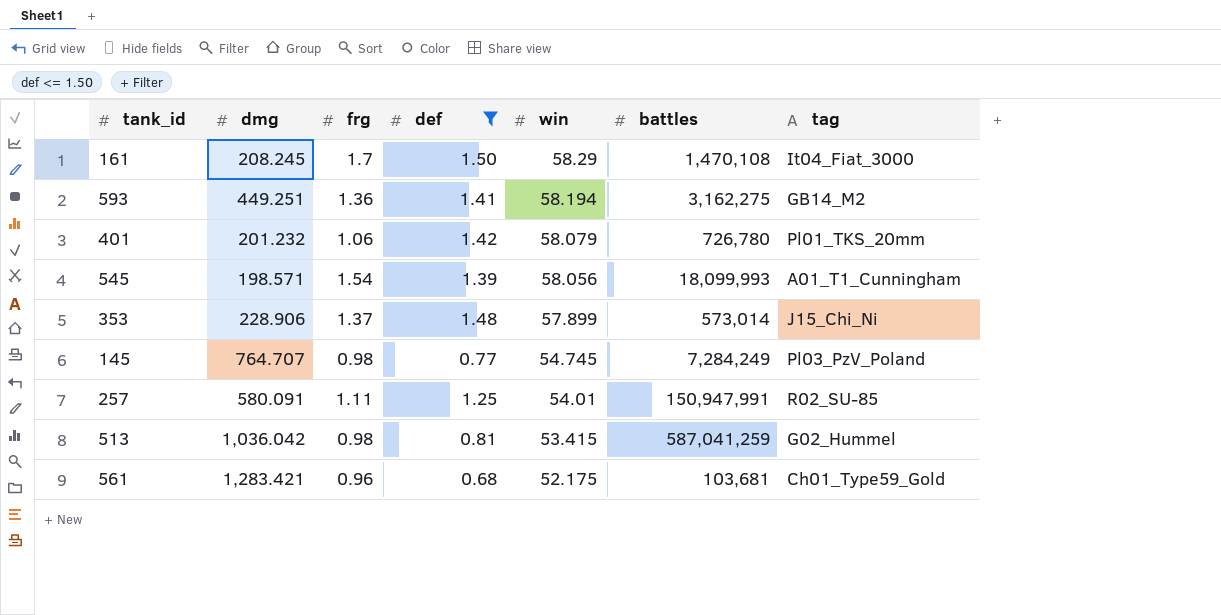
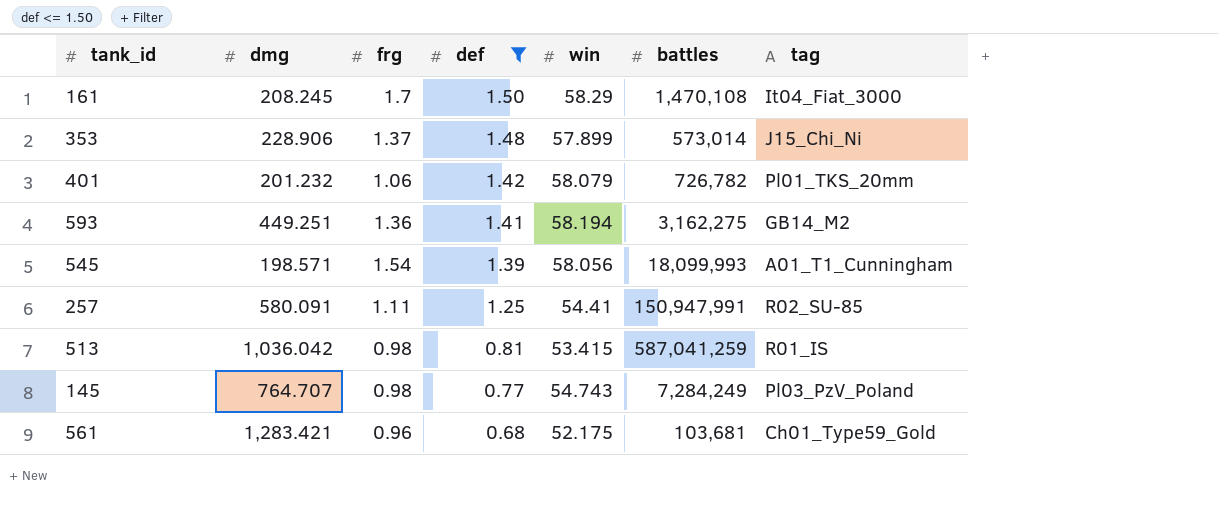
row order: win descending -> def descending
401 | battles: 726,780 -> 726,782
257 | win: 54.01 -> 54.41
513 | tag: G02_Hummel -> R01_IS
145 | win: 54.745 -> 54.743

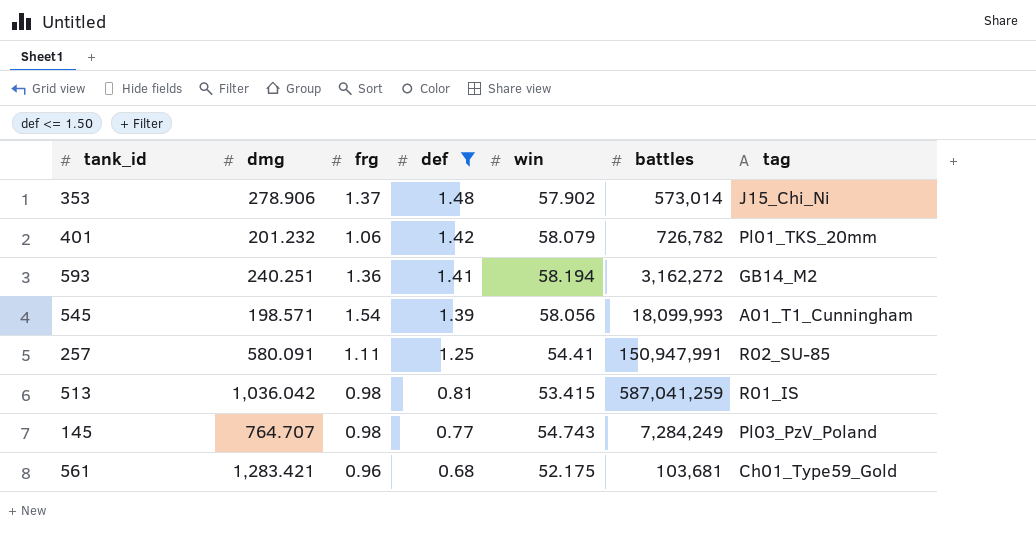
row 161: 208.245 | 1.7 | 1.50 | 58.29 | 1,470,108 | It04_Fiat_3000 -> none
353 | dmg: 228.906 -> 278.906
353 | win: 57.899 -> 57.902
593 | dmg: 449.251 -> 240.251
593 | battles: 3,162,275 -> 3,162,272

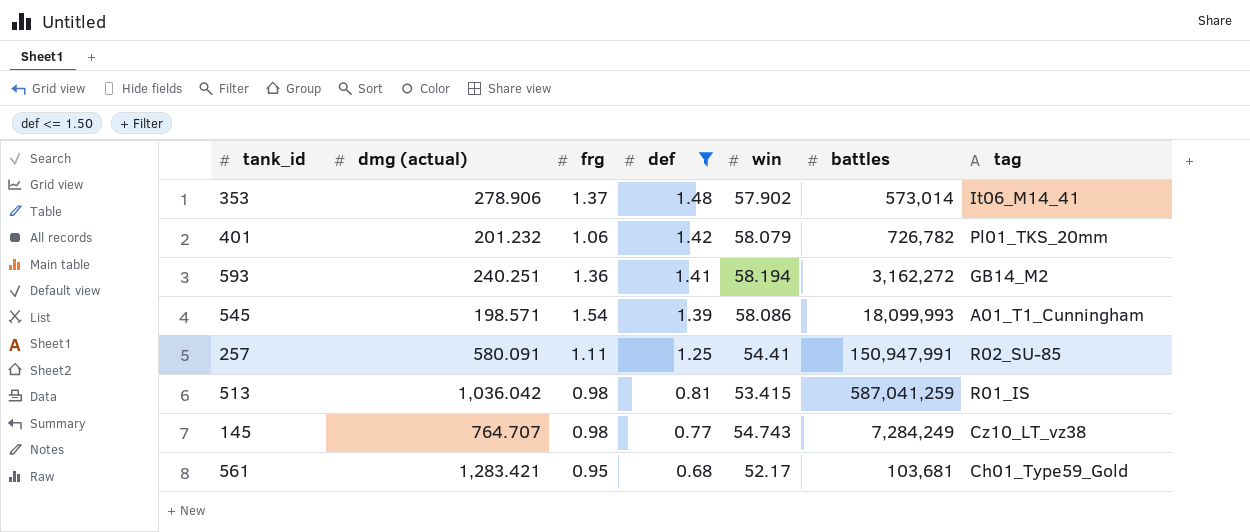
column name: dmg -> dmg (actual)
353 | tag: J15_Chi_Ni -> It06_M14_41
545 | win: 58.056 -> 58.086
145 | tag: Pl03_PzV_Poland -> Cz10_LT_vz38
561 | frg: 0.96 -> 0.95
561 | win: 52.175 -> 52.17

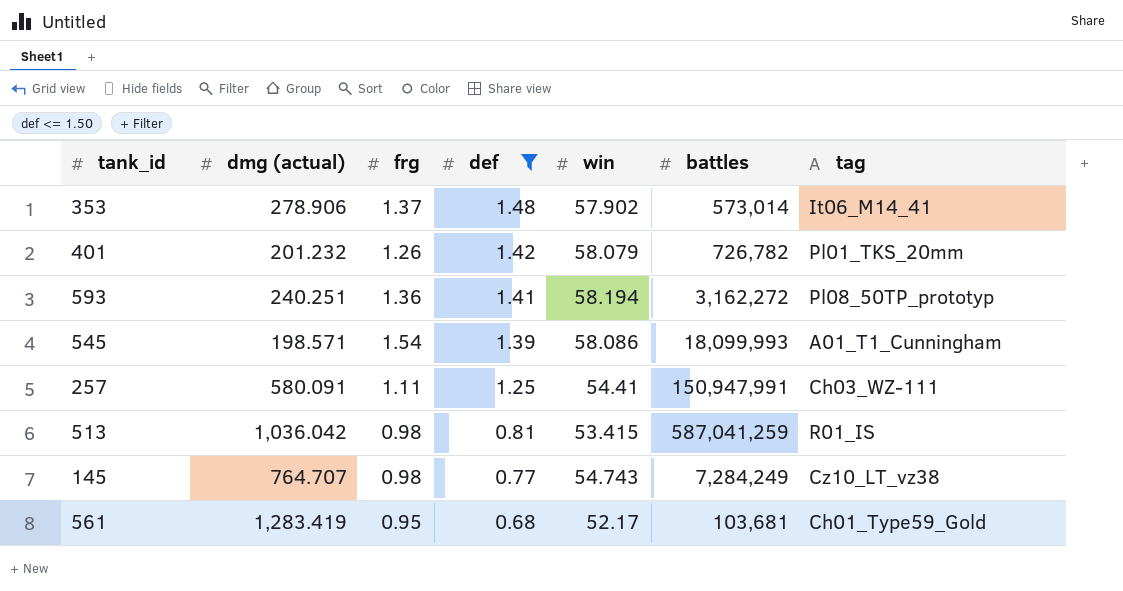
401 | frg: 1.06 -> 1.26
593 | tag: GB14_M2 -> Pl08_50TP_prototyp
257 | tag: R02_SU-85 -> Ch03_WZ-111
561 | dmg (actual): 1,283.421 -> 1,283.419

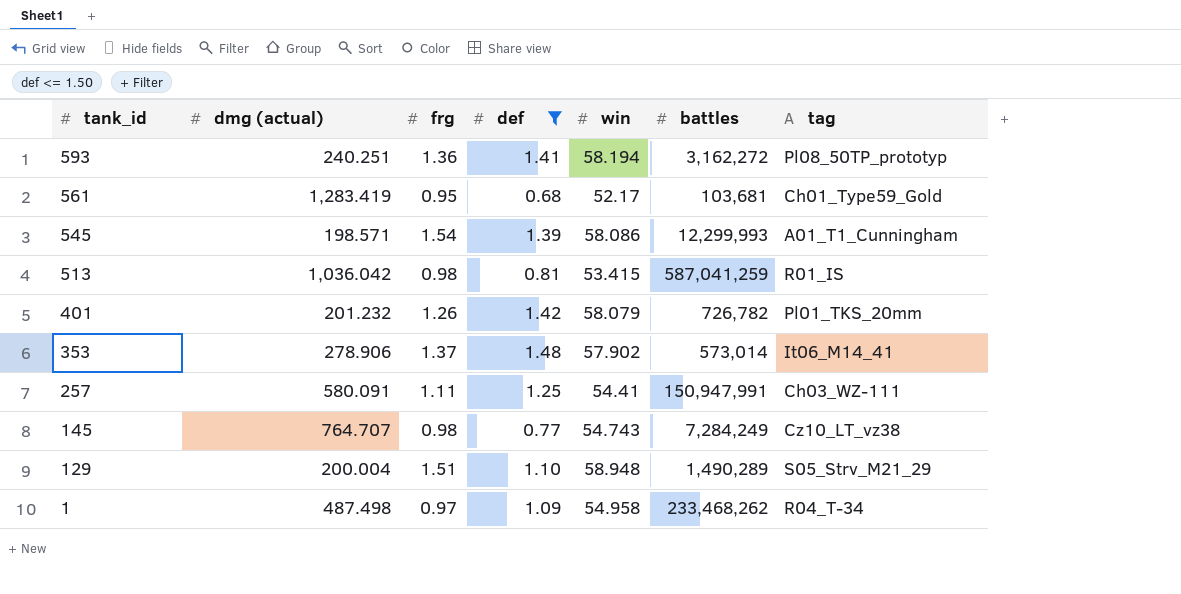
row order: def descending -> tank_id descending
545 | battles: 18,099,993 -> 12,299,993
row 129: none -> 200.004 | 1.51 | 1.10 | 58.948 | 1,490,289 | S05_Strv_M21_29
row 1: none -> 487.498 | 0.97 | 1.09 | 54.958 | 233,468,262 | R04_T-34

